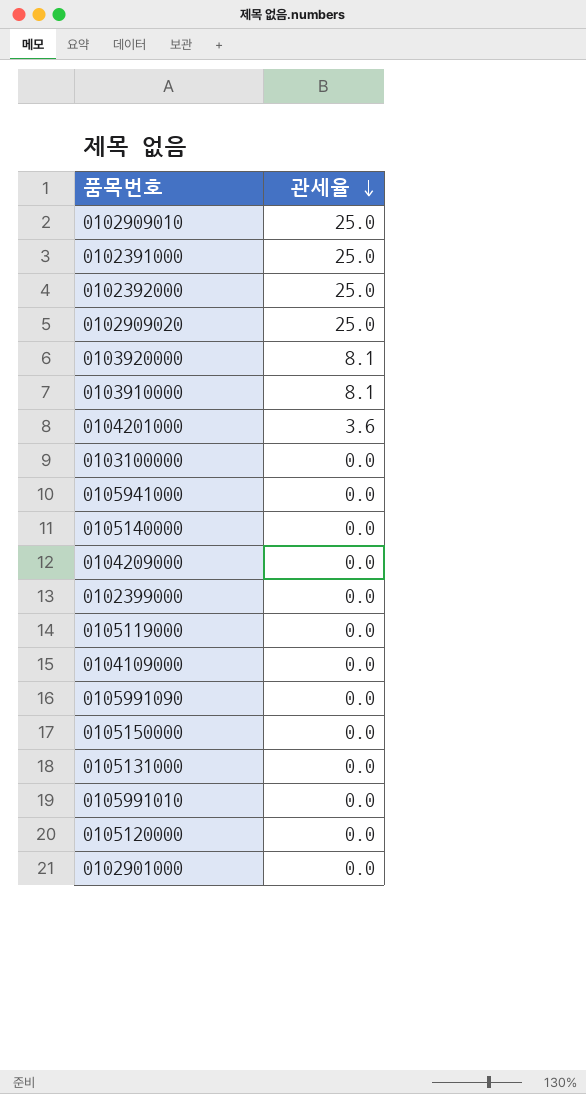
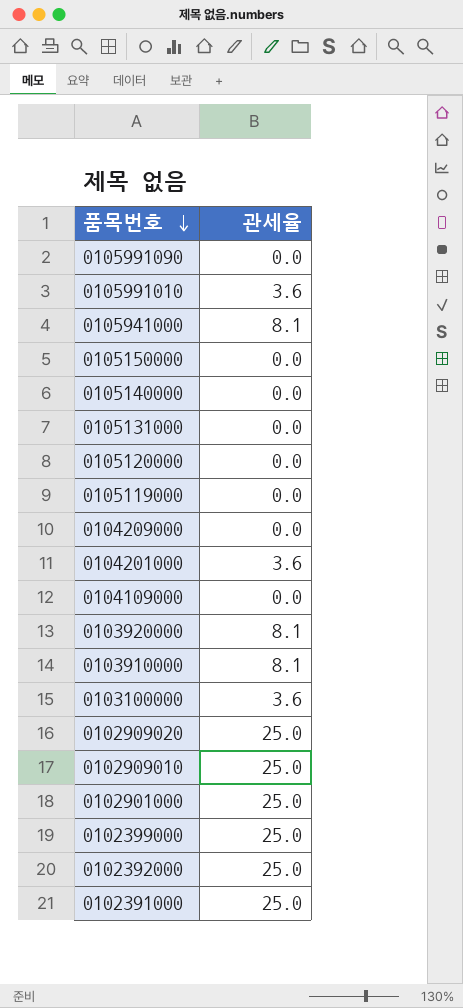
row order: 관세율 descending -> 품목번호 descending
0105991010 | 관세율: 0.0 -> 3.6
0105941000 | 관세율: 0.0 -> 8.1
0103100000 | 관세율: 0.0 -> 3.6
0102901000 | 관세율: 0.0 -> 25.0
0102399000 | 관세율: 0.0 -> 25.0

